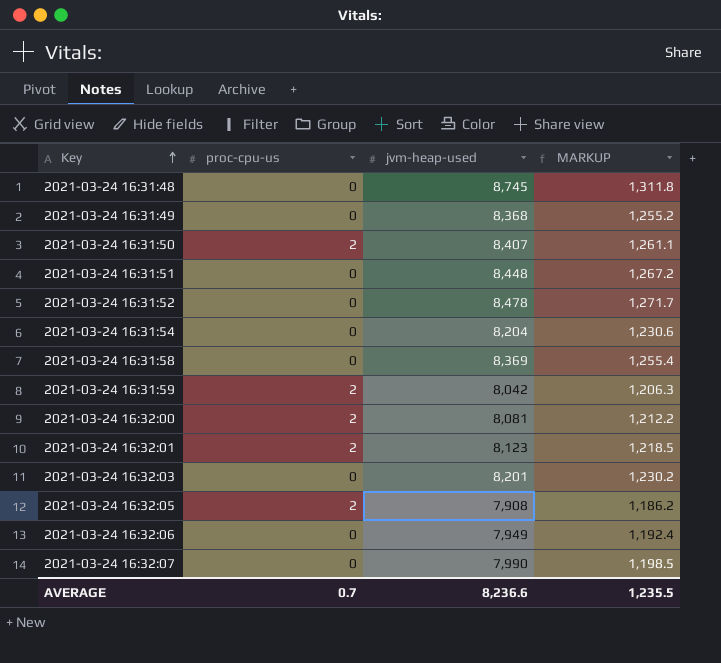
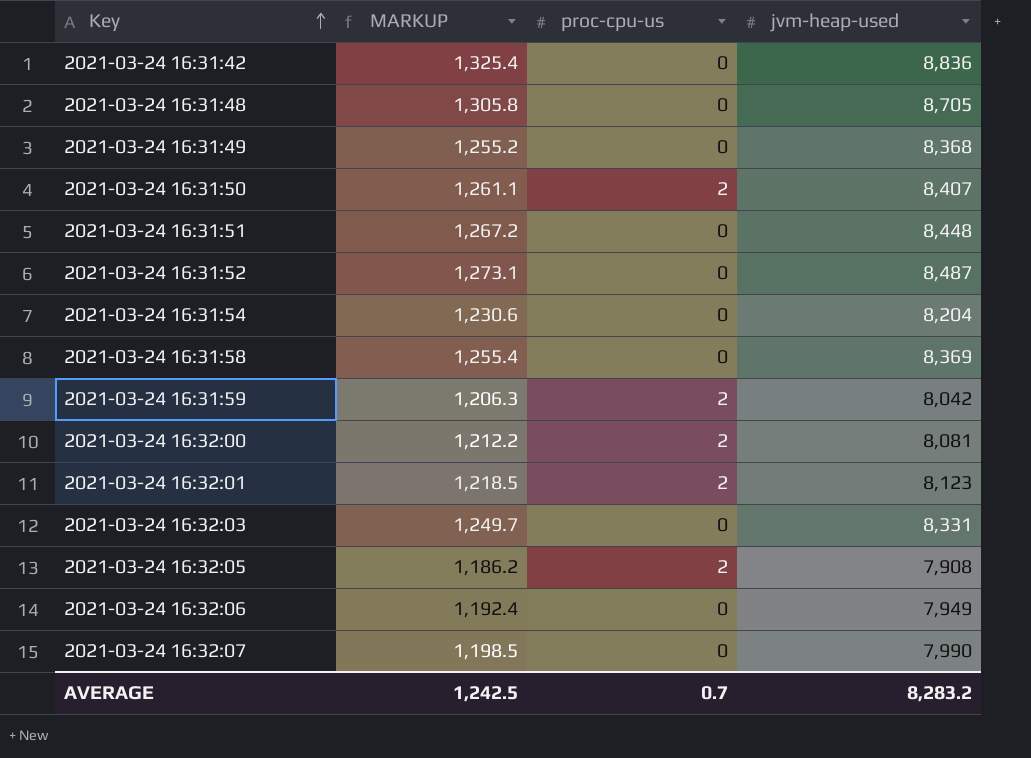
column MARKUP | position: 4 -> 2
row 2021-03-24 16:31:42: none -> 1,325.4 | 0 | 8,836
2021-03-24 16:31:48 | MARKUP: 1,311.8 -> 1,305.8
2021-03-24 16:31:48 | jvm-heap-used: 8,745 -> 8,705
2021-03-24 16:31:52 | MARKUP: 1,271.7 -> 1,273.1
2021-03-24 16:31:52 | jvm-heap-used: 8,478 -> 8,487
2021-03-24 16:32:03 | MARKUP: 1,230.2 -> 1,249.7
2021-03-24 16:32:03 | jvm-heap-used: 8,201 -> 8,331
AVERAGE | MARKUP: 1,235.5 -> 1,242.5
AVERAGE | jvm-heap-used: 8,236.6 -> 8,283.2

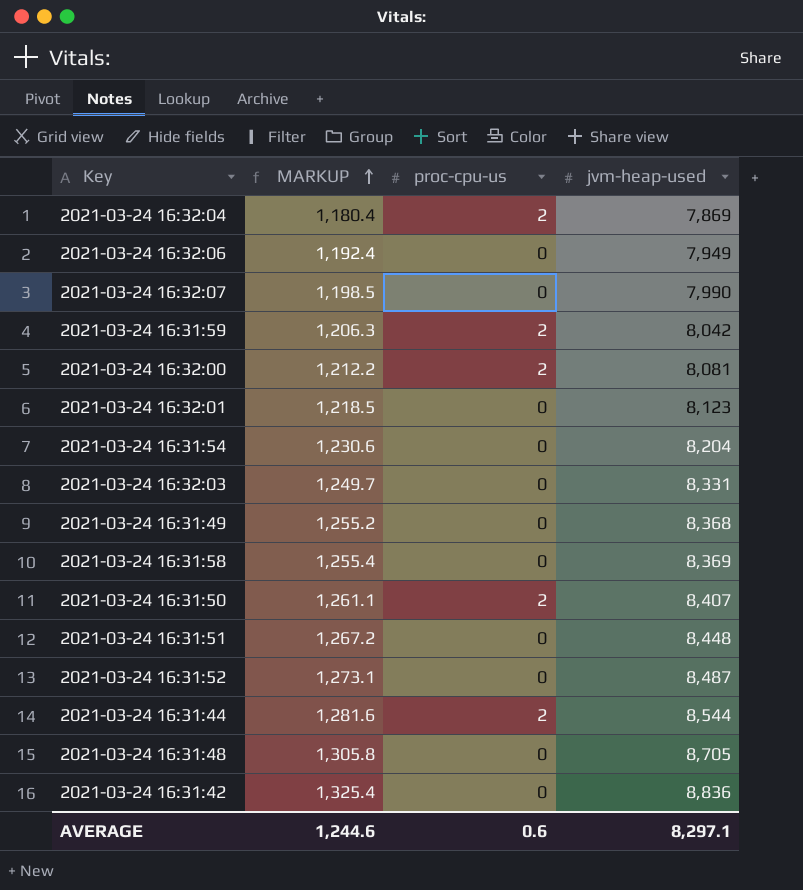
row order: Key ascending -> MARKUP ascending
row 2021-03-24 16:32:05: 1,186.2 | 2 | 7,908 -> none
row 2021-03-24 16:32:04: none -> 1,180.4 | 2 | 7,869
2021-03-24 16:32:01 | proc-cpu-us: 2 -> 0
row 2021-03-24 16:31:44: none -> 1,281.6 | 2 | 8,544
AVERAGE | MARKUP: 1,242.5 -> 1,244.6
AVERAGE | proc-cpu-us: 0.7 -> 0.6
AVERAGE | jvm-heap-used: 8,283.2 -> 8,297.1

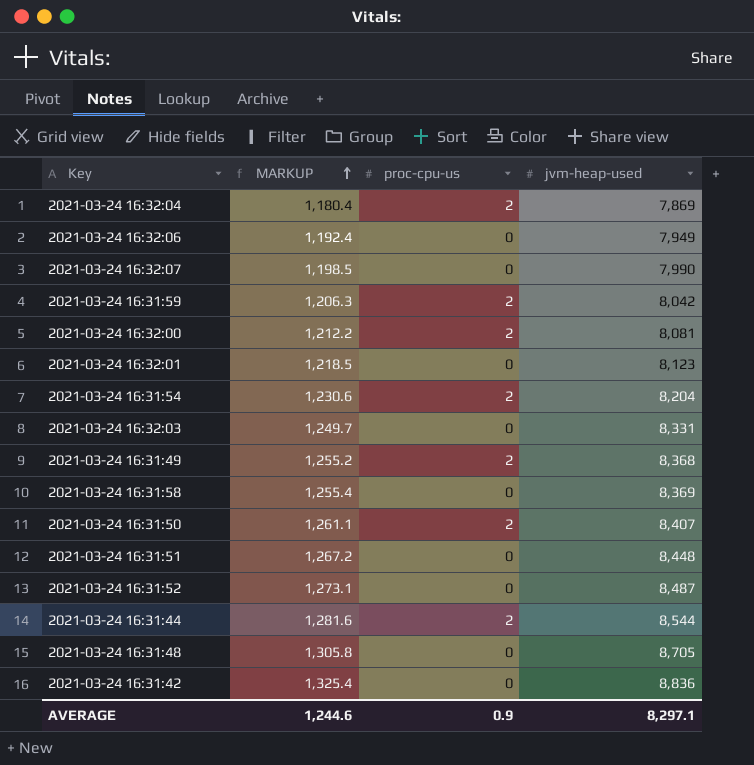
2021-03-24 16:31:54 | proc-cpu-us: 0 -> 2
2021-03-24 16:31:49 | proc-cpu-us: 0 -> 2
AVERAGE | proc-cpu-us: 0.6 -> 0.9

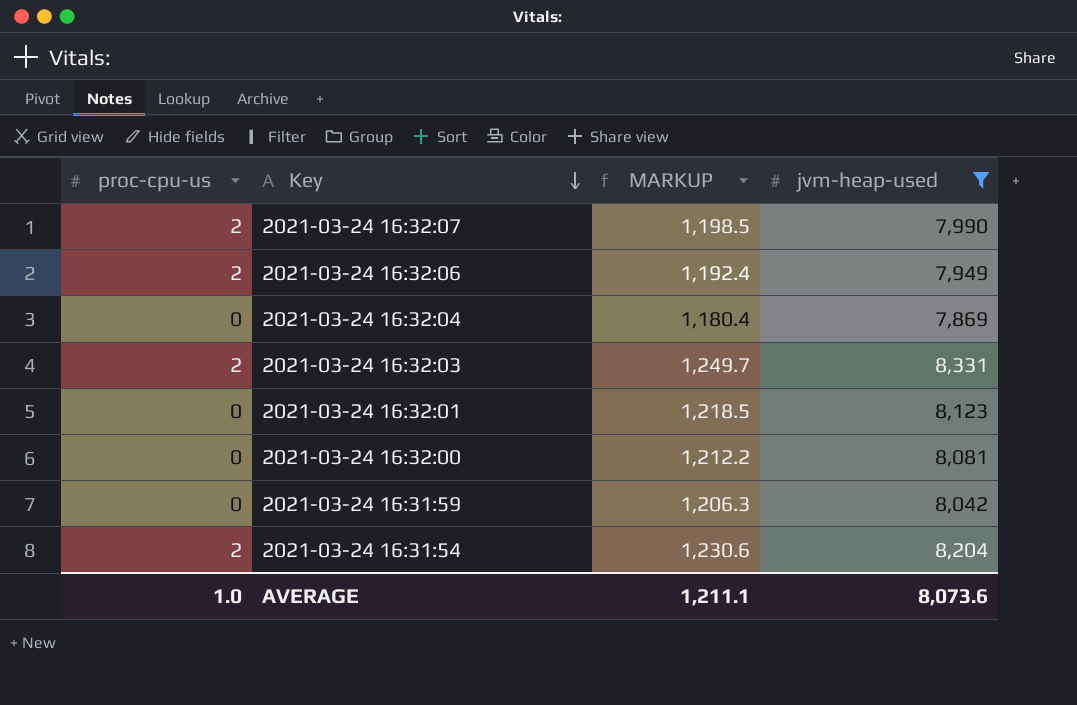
filter: none -> jvm-heap-used <= 8,331
row order: MARKUP ascending -> Key descending
column proc-cpu-us | position: 3 -> 1
2021-03-24 16:32:07 | proc-cpu-us: 0 -> 2
2021-03-24 16:32:06 | proc-cpu-us: 0 -> 2
2021-03-24 16:32:04 | proc-cpu-us: 2 -> 0
2021-03-24 16:32:03 | proc-cpu-us: 0 -> 2
2021-03-24 16:32:00 | proc-cpu-us: 2 -> 0
2021-03-24 16:31:59 | proc-cpu-us: 2 -> 0
AVERAGE | proc-cpu-us: 0.9 -> 1.0
AVERAGE | MARKUP: 1,244.6 -> 1,211.1
AVERAGE | jvm-heap-used: 8,297.1 -> 8,073.6

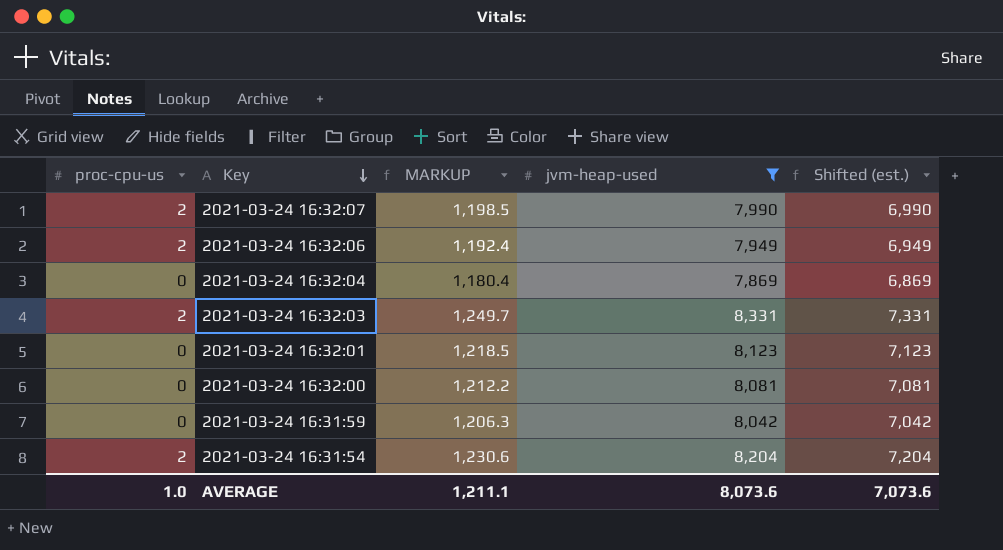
column Shifted (est.) | formula: none -> [jvm-heap-used] - 1000

